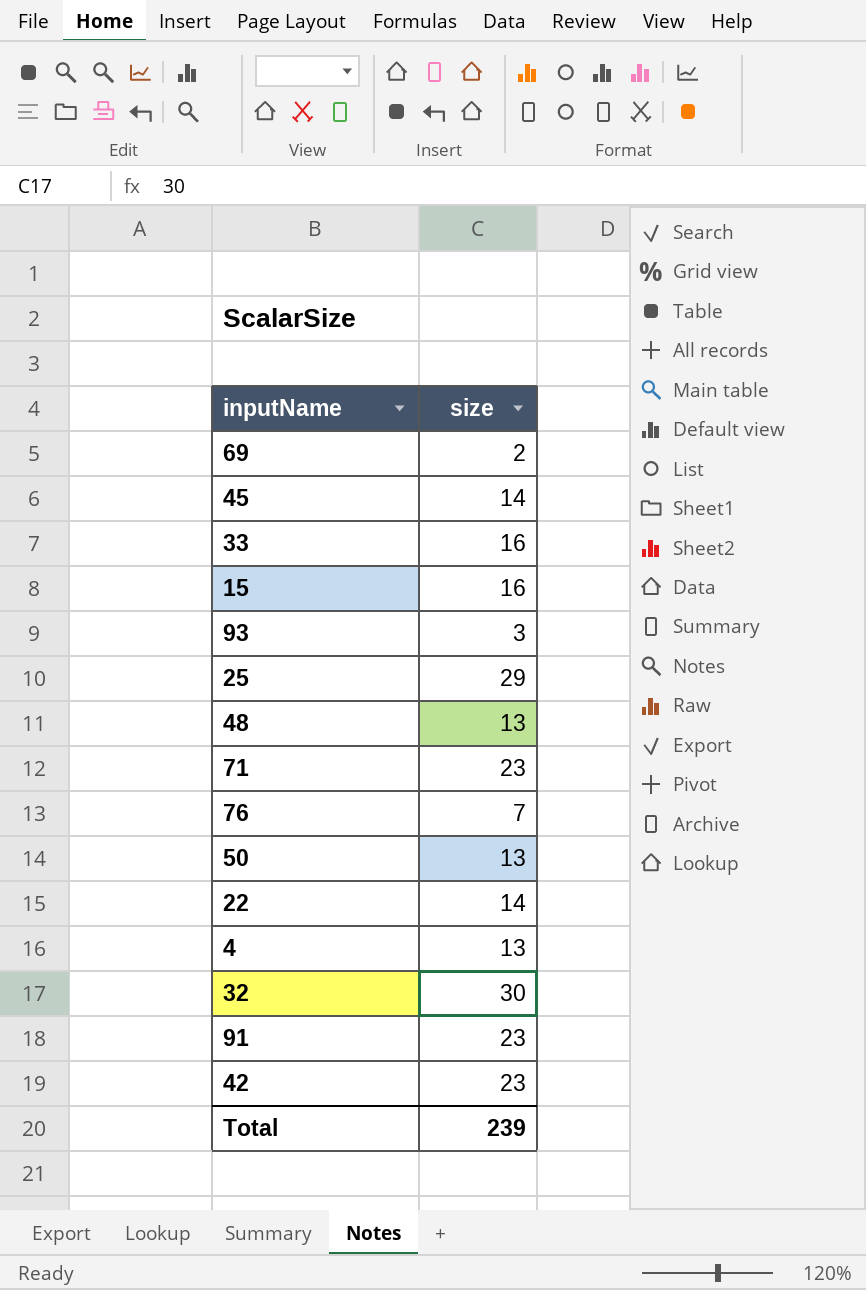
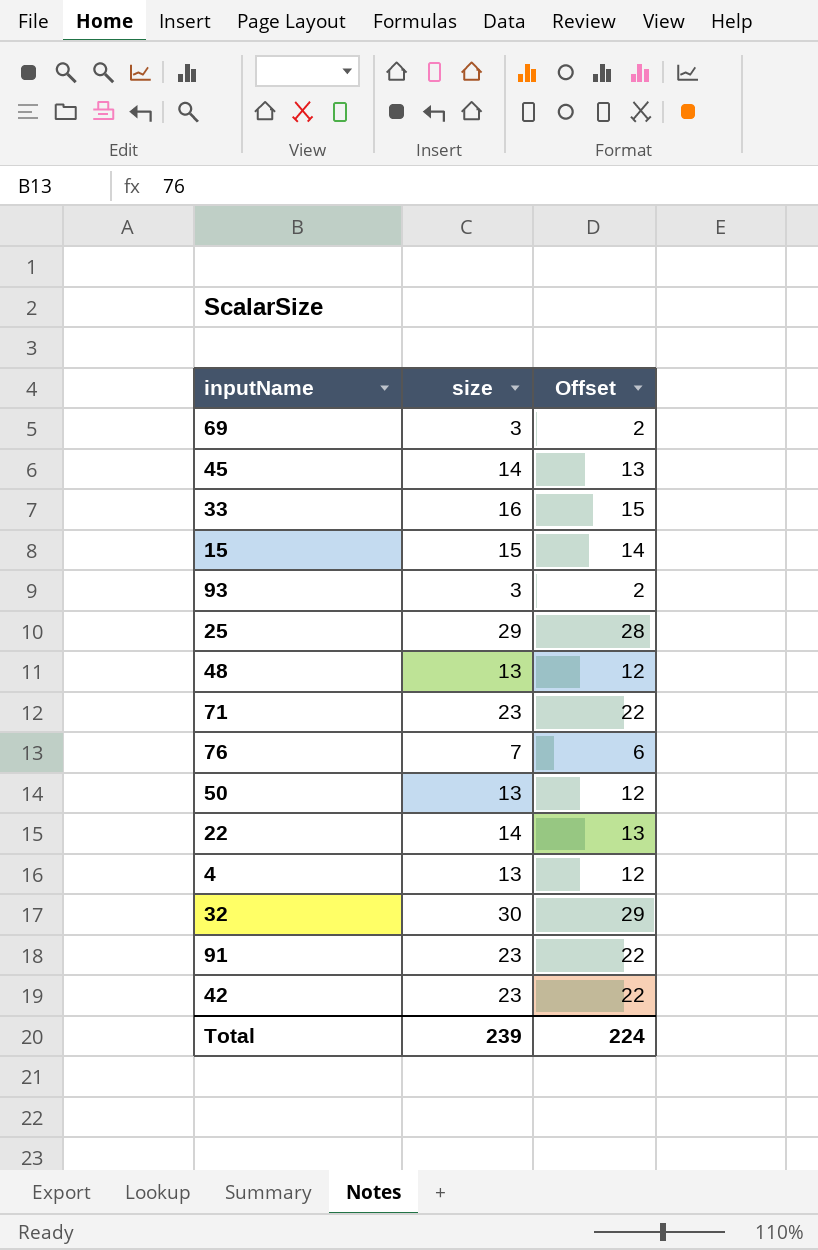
column Offset | formula: none -> [size] - 1
69 | size: 2 -> 3
15 | size: 16 -> 15

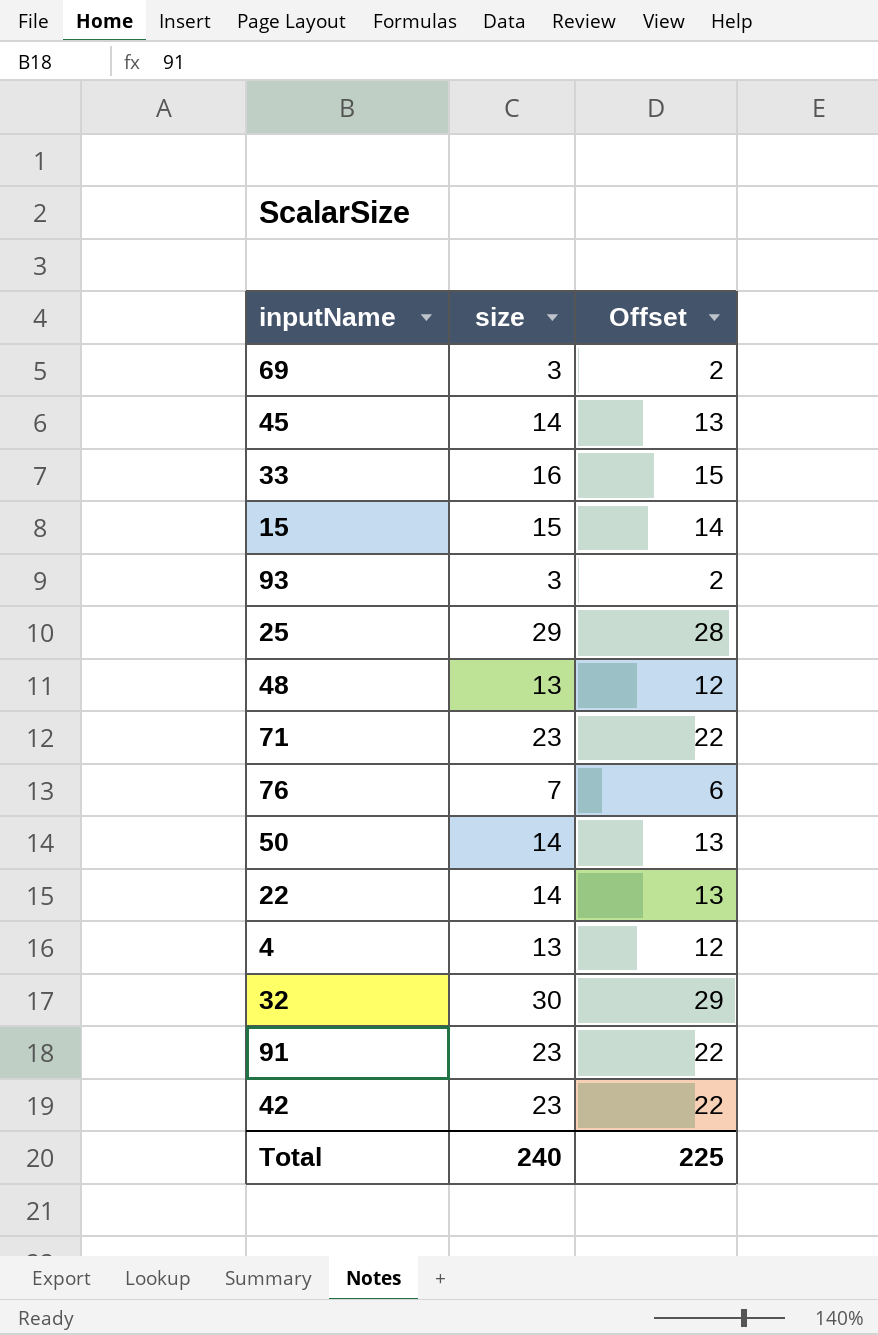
50 | size: 13 -> 14
50 | Offset: 12 -> 13
Total | size: 239 -> 240
Total | Offset: 224 -> 225

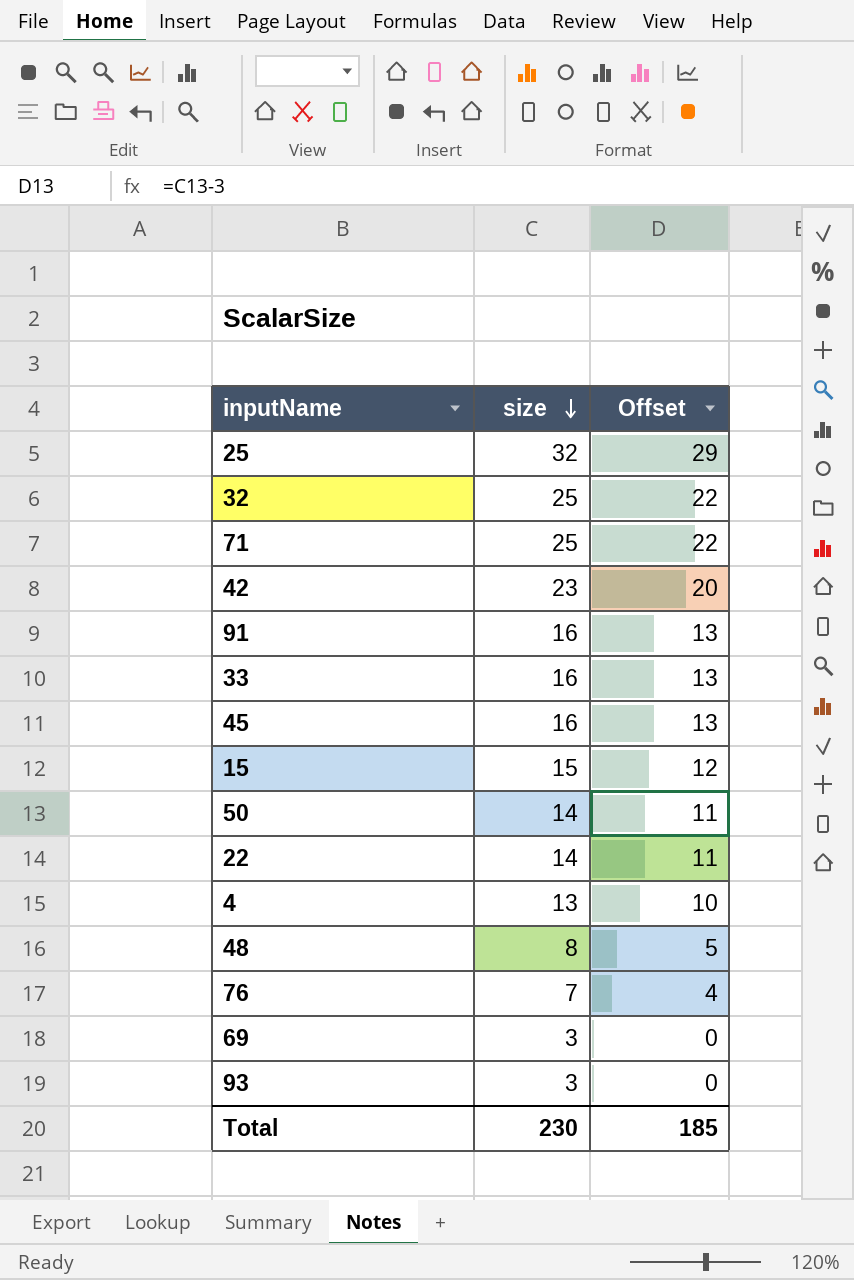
row order: none -> size descending
column Offset | formula: [size] - 1 -> [size] - 3
25 | size: 29 -> 32
32 | size: 30 -> 25
71 | size: 23 -> 25
91 | size: 23 -> 16
45 | size: 14 -> 16
48 | size: 13 -> 8
Total | size: 240 -> 230
Total | Offset: 225 -> 185

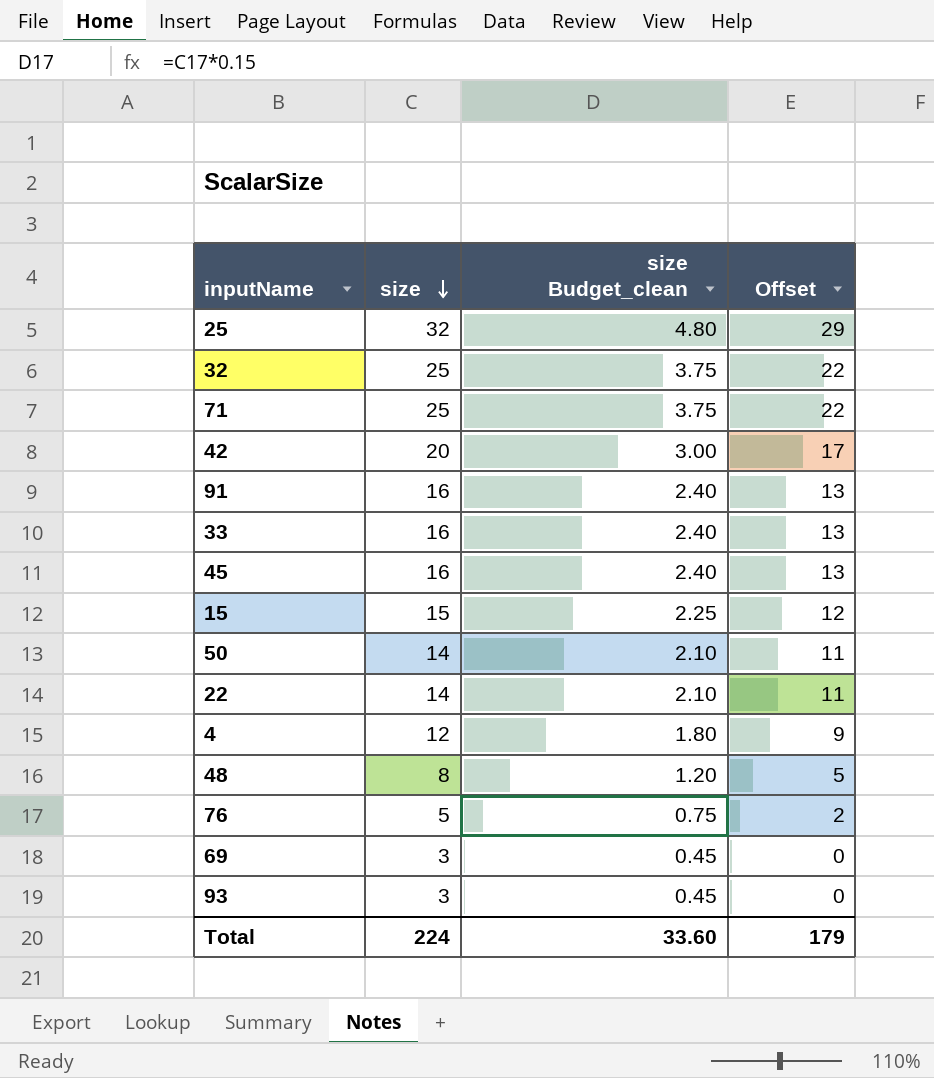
column size Budget_clean | formula: none -> [size] * 0.15
42 | size: 23 -> 20
42 | Offset: 20 -> 17
4 | size: 13 -> 12
4 | Offset: 10 -> 9
76 | size: 7 -> 5
76 | Offset: 4 -> 2
Total | size: 230 -> 224
Total | Offset: 185 -> 179

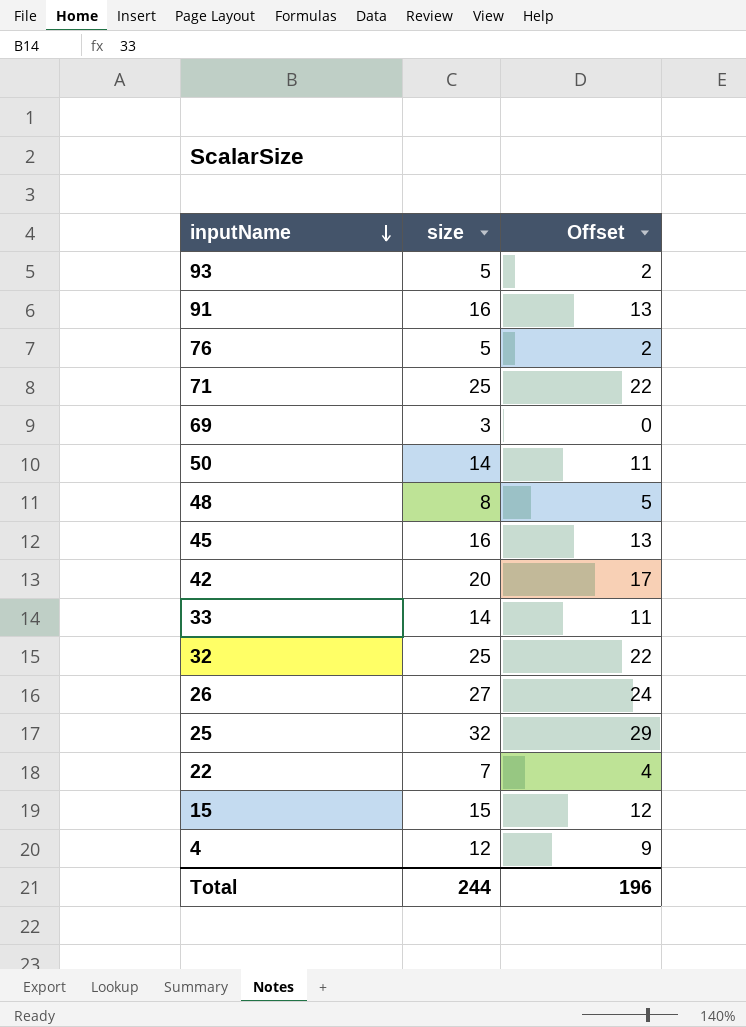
row order: size descending -> inputName descending
column size Budget_clean | formula: [size] * 0.15 -> none
93 | size: 3 -> 5
93 | Offset: 0 -> 2
33 | size: 16 -> 14
33 | Offset: 13 -> 11
row 26: none -> 27 | 24
22 | size: 14 -> 7
22 | Offset: 11 -> 4
Total | size: 224 -> 244
Total | Offset: 179 -> 196

